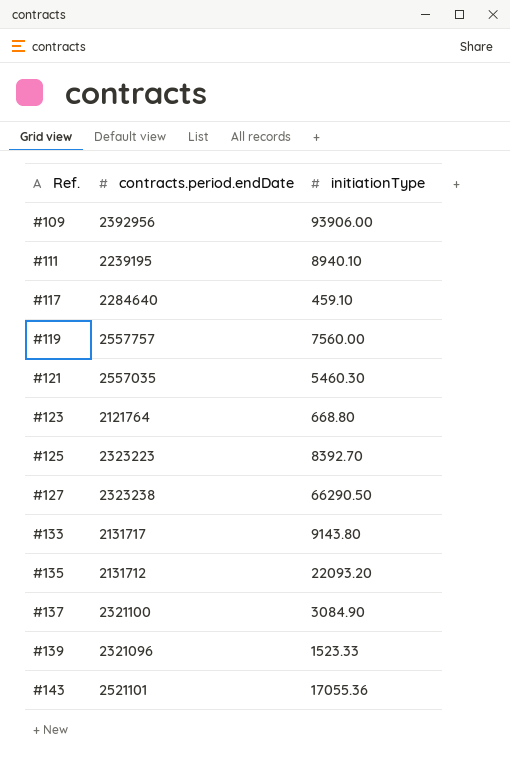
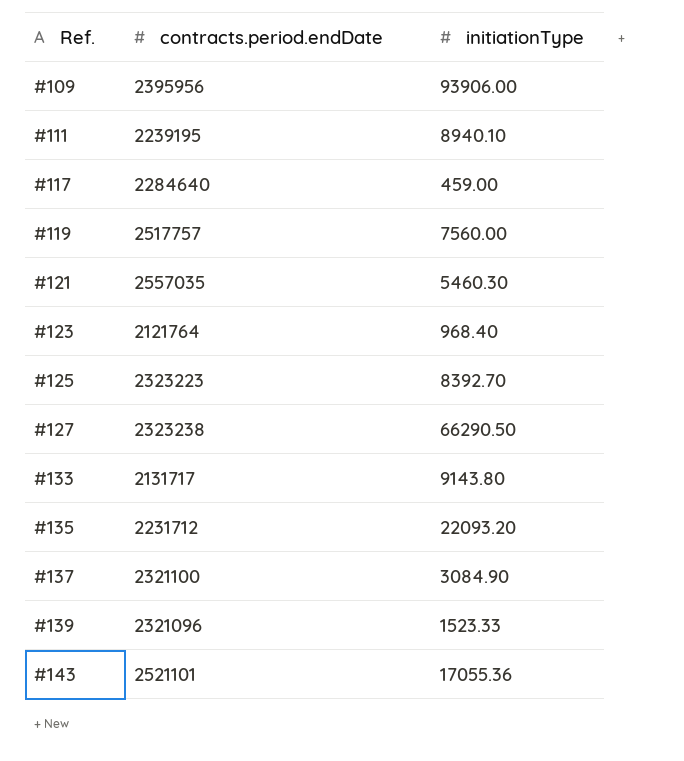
#109 | contracts.period.endDate: 2392956 -> 2395956
#117 | initiationType: 459.10 -> 459.00
#119 | contracts.period.endDate: 2557757 -> 2517757
#123 | initiationType: 668.80 -> 968.40
#135 | contracts.period.endDate: 2131712 -> 2231712

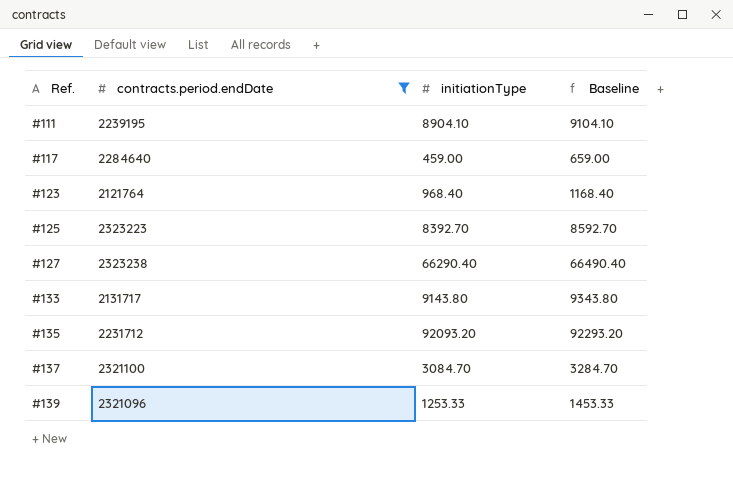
filter: none -> contracts.period.endDate <= 2323238
column Baseline | formula: none -> [initiationType] + 200
#111 | initiationType: 8940.10 -> 8904.10
#127 | initiationType: 66290.50 -> 66290.40
#135 | initiationType: 22093.20 -> 92093.20
#137 | initiationType: 3084.90 -> 3084.70
#139 | initiationType: 1523.33 -> 1253.33

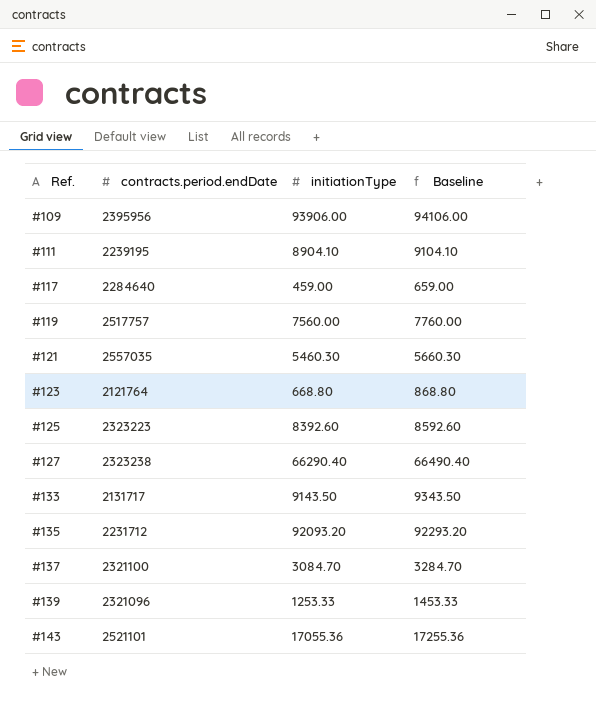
filter: contracts.period.endDate <= 2323238 -> none
#123 | initiationType: 968.40 -> 668.80
#123 | Baseline: 1168.40 -> 868.80
#125 | initiationType: 8392.70 -> 8392.60
#125 | Baseline: 8592.70 -> 8592.60
#133 | initiationType: 9143.80 -> 9143.50
#133 | Baseline: 9343.80 -> 9343.50

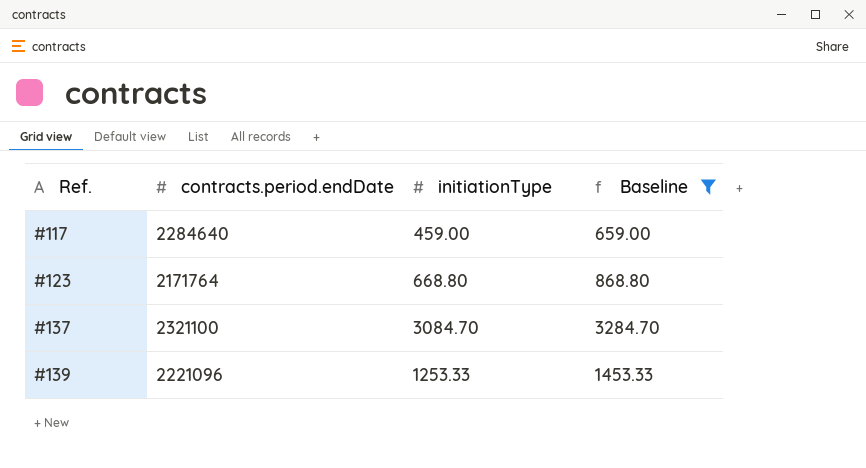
filter: none -> Baseline <= 3284.70
#123 | contracts.period.endDate: 2121764 -> 2171764
#139 | contracts.period.endDate: 2321096 -> 2221096

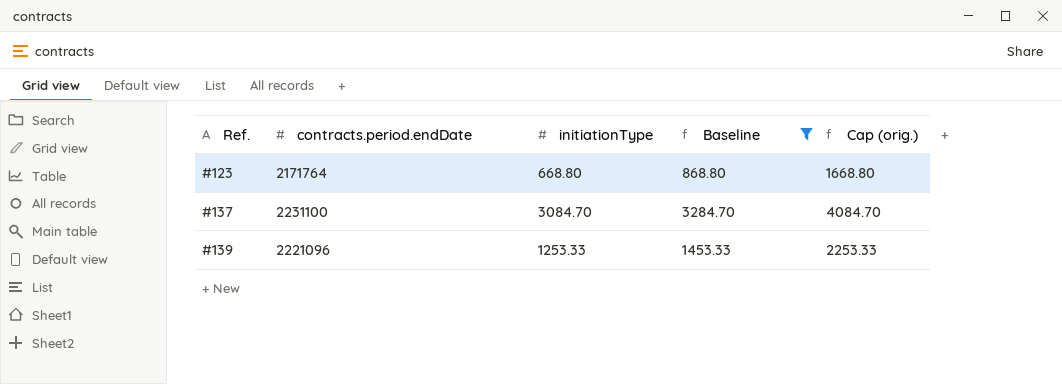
column Cap (orig.) | formula: none -> [initiationType] + 1000
row #117: 2284640 | 459.00 | 659.00 -> none
#137 | contracts.period.endDate: 2321100 -> 2231100

